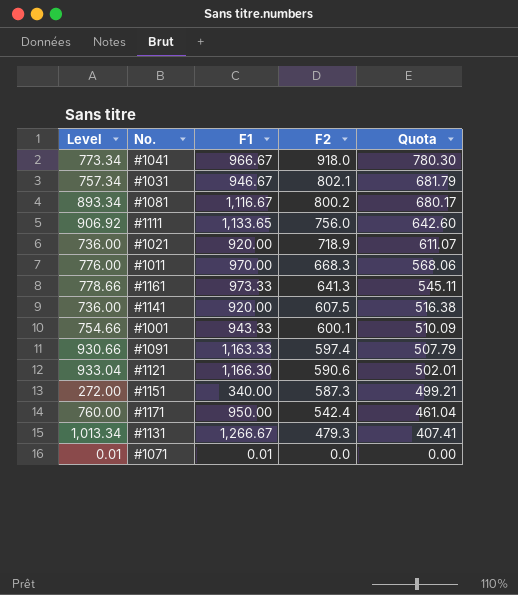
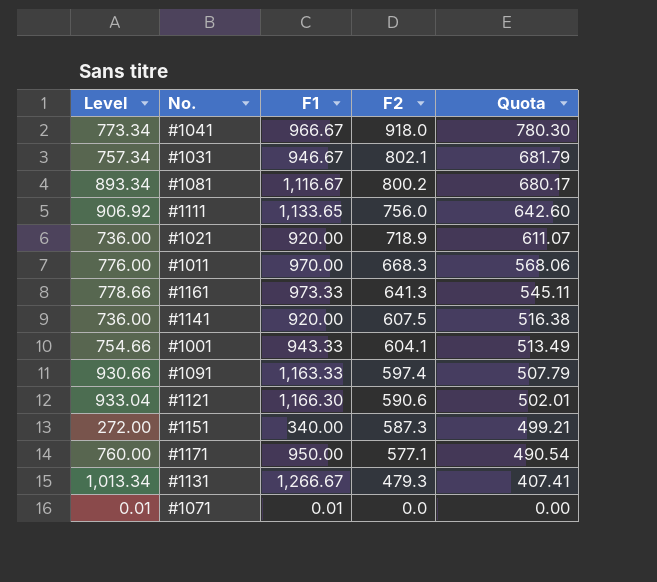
#1001 | F2: 600.1 -> 604.1
#1001 | Quota: 510.09 -> 513.49
#1171 | F2: 542.4 -> 577.1
#1171 | Quota: 461.04 -> 490.54

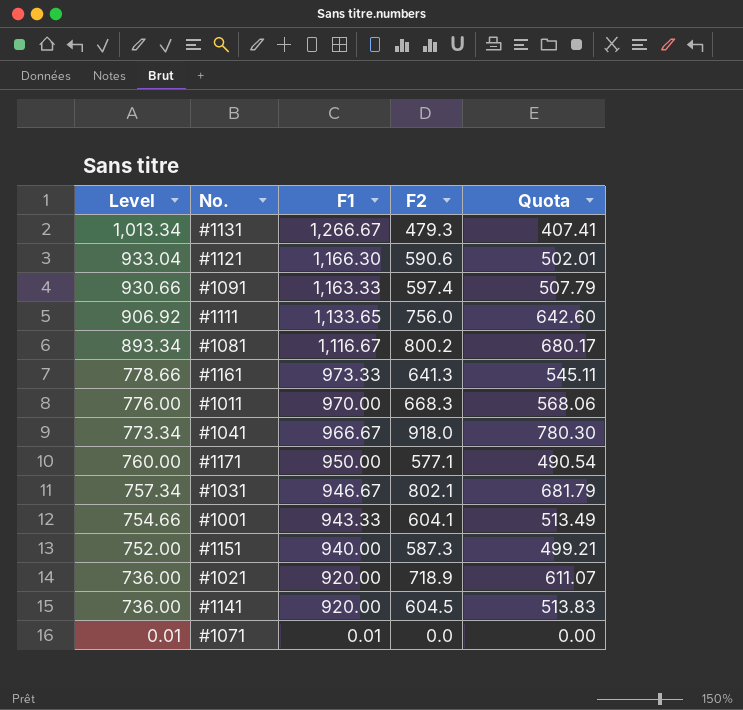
row order: F2 descending -> Level descending
#1151 | Level: 272.00 -> 752.00
#1151 | F1: 340.00 -> 940.00
#1141 | F2: 607.5 -> 604.5
#1141 | Quota: 516.38 -> 513.83

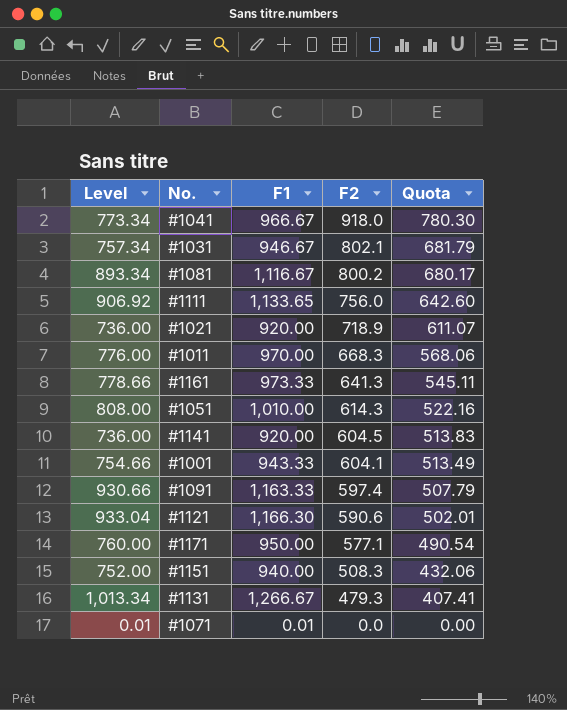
row order: Level descending -> F2 descending
row #1051: none -> 808.00 | 1,010.00 | 614.3 | 522.16
#1151 | F2: 587.3 -> 508.3
#1151 | Quota: 499.21 -> 432.06

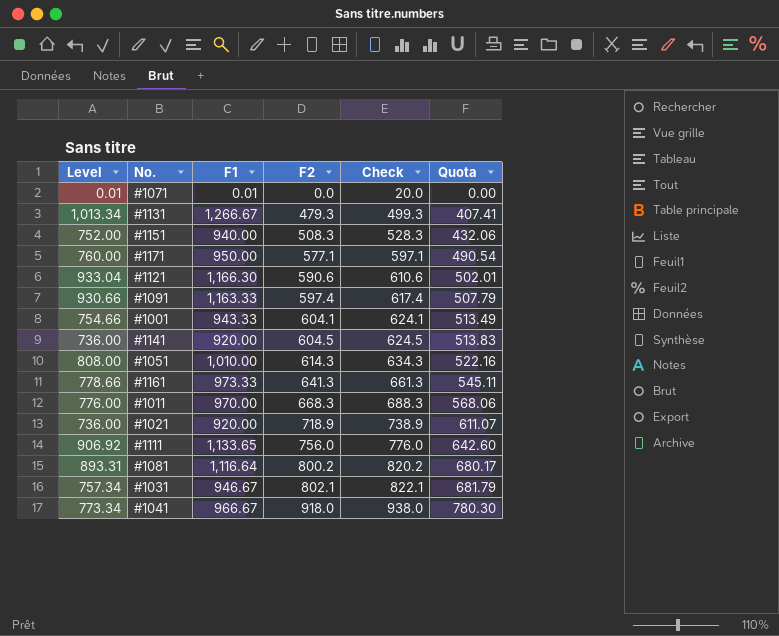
row order: F2 descending -> F2 ascending
column Check | formula: none -> [F2] + 20
#1081 | Level: 893.34 -> 893.31
#1081 | F1: 1,116.67 -> 1,116.64

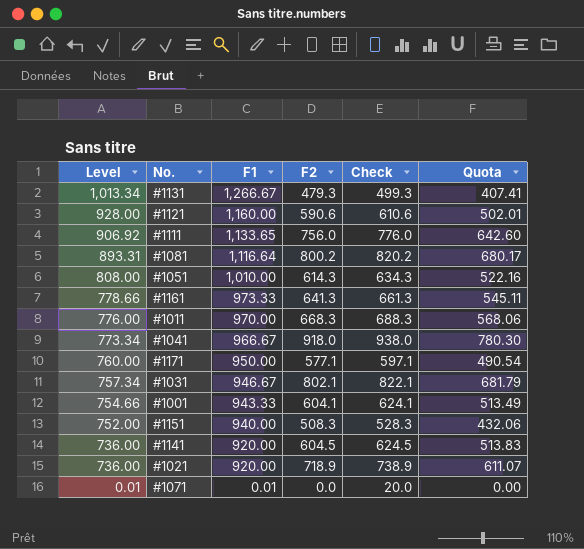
row order: F2 ascending -> Level descending
row #1091: 930.66 | 1,163.33 | 597.4 | 617.4 | 507.79 -> none
#1121 | Level: 933.04 -> 928.00
#1121 | F1: 1,166.30 -> 1,160.00

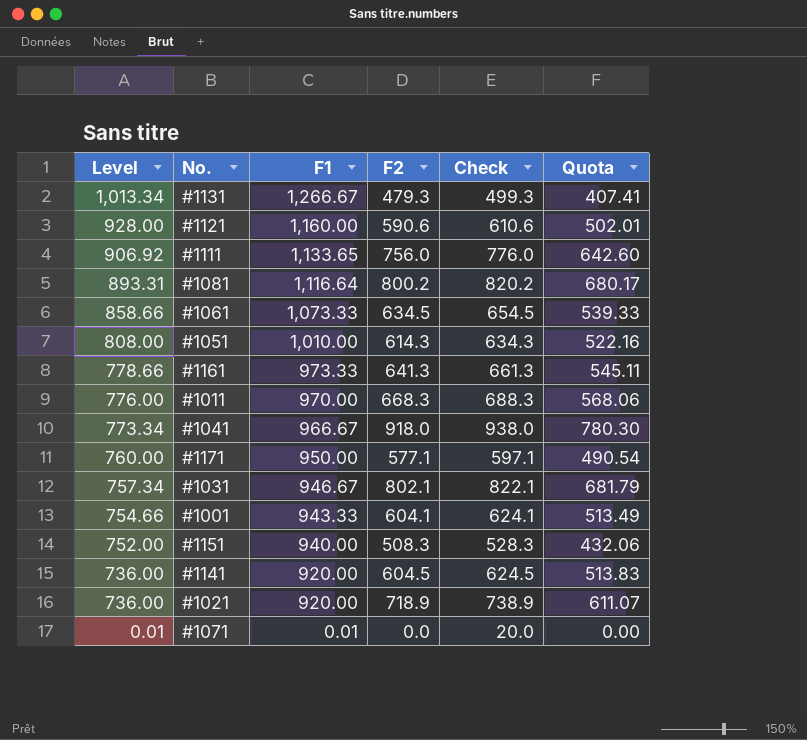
row #1061: none -> 858.66 | 1,073.33 | 634.5 | 654.5 | 539.33

